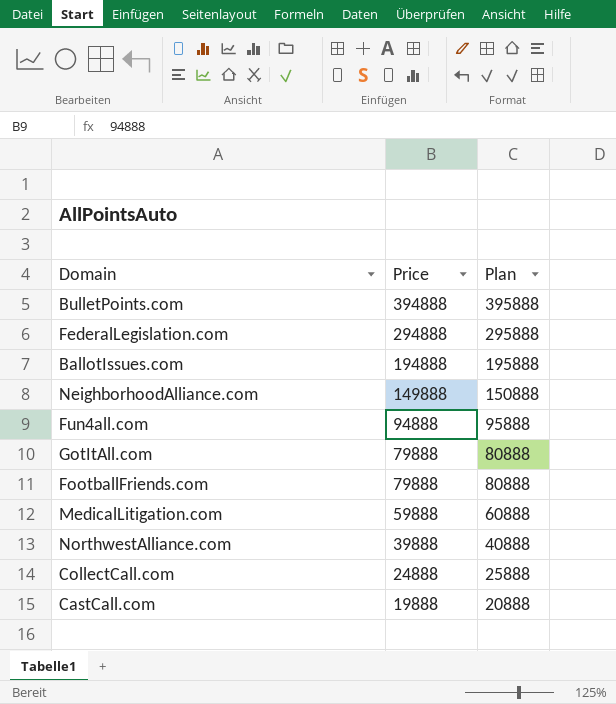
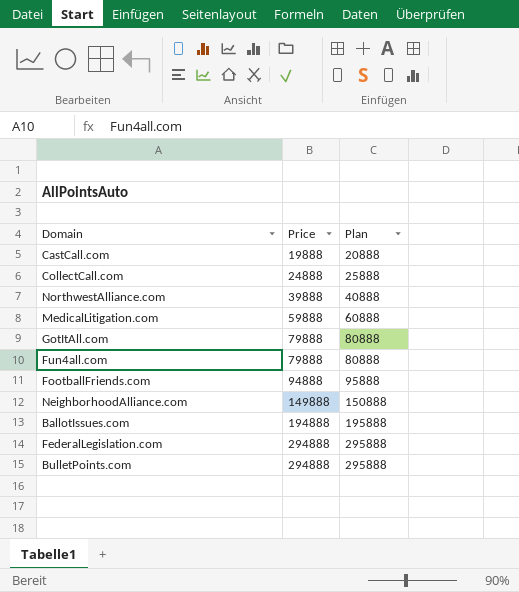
row order: Price descending -> Price ascending
Fun4all.com | Price: 94888 -> 79888
Fun4all.com | Plan: 95888 -> 80888
FootballFriends.com | Price: 79888 -> 94888
FootballFriends.com | Plan: 80888 -> 95888
BulletPoints.com | Price: 394888 -> 294888
BulletPoints.com | Plan: 395888 -> 295888

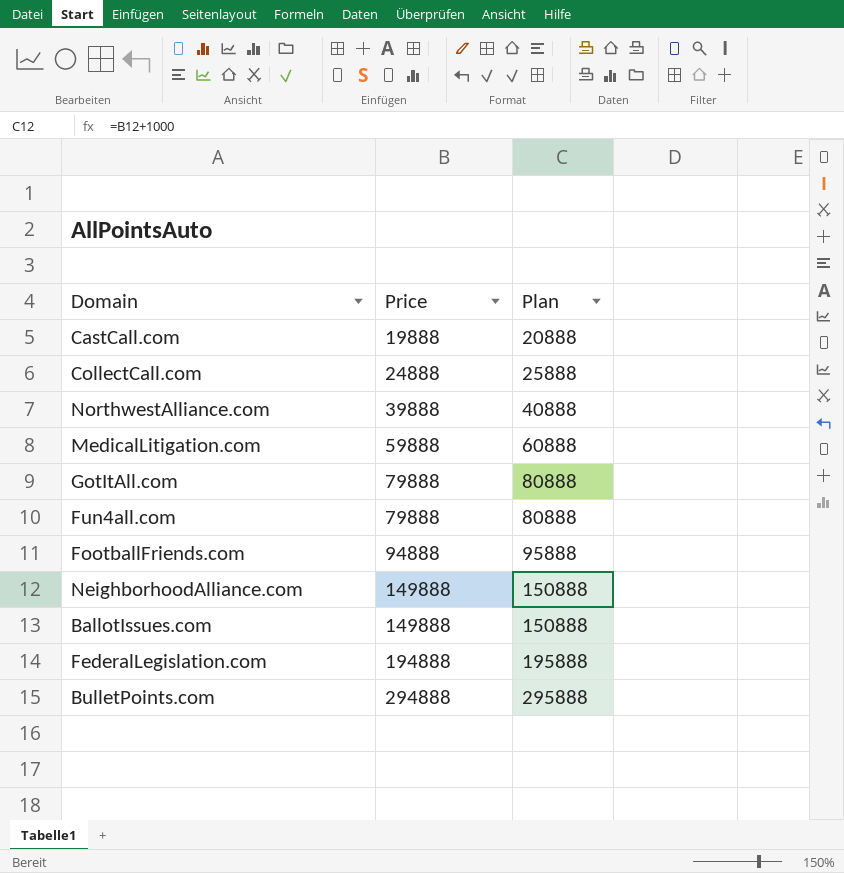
BallotIssues.com | Price: 194888 -> 149888
BallotIssues.com | Plan: 195888 -> 150888
FederalLegislation.com | Price: 294888 -> 194888
FederalLegislation.com | Plan: 295888 -> 195888

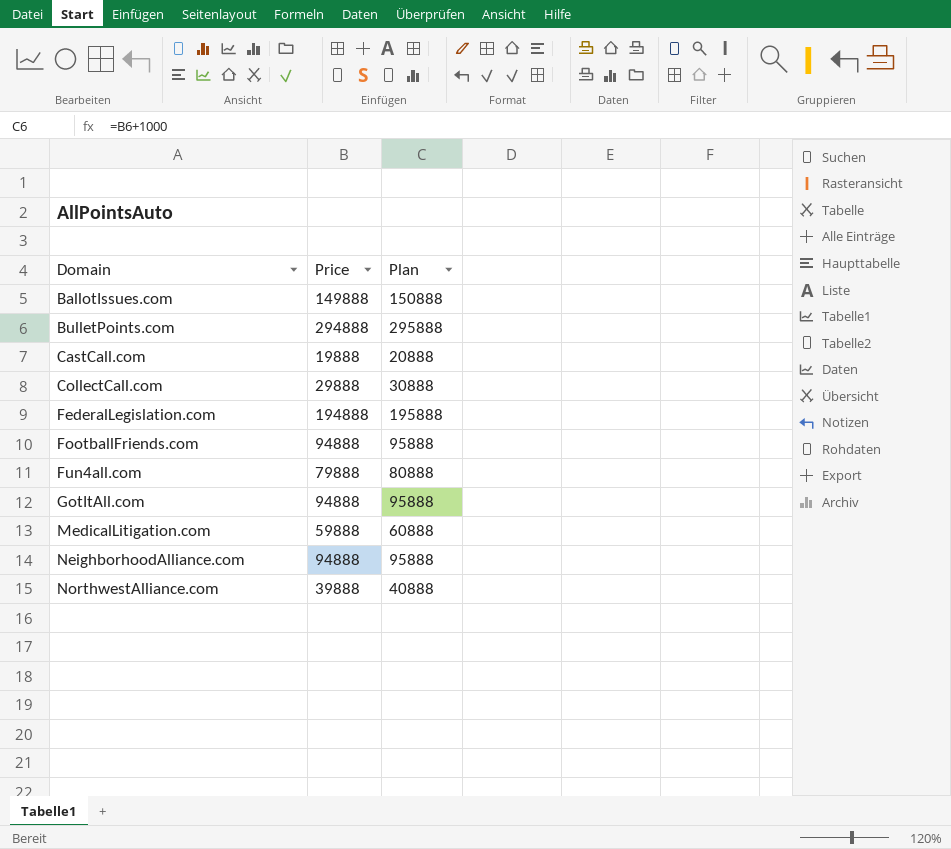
row order: Price ascending -> Domain ascending
CollectCall.com | Price: 24888 -> 29888
CollectCall.com | Plan: 25888 -> 30888
GotItAll.com | Price: 79888 -> 94888
GotItAll.com | Plan: 80888 -> 95888
NeighborhoodAlliance.com | Price: 149888 -> 94888
NeighborhoodAlliance.com | Plan: 150888 -> 95888

